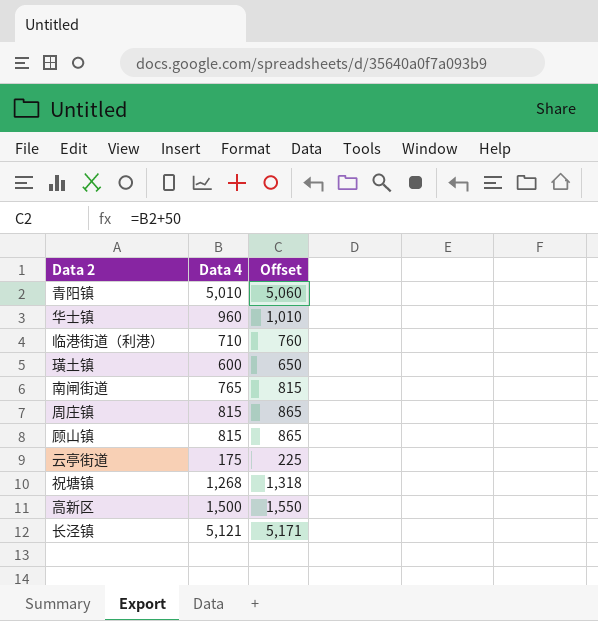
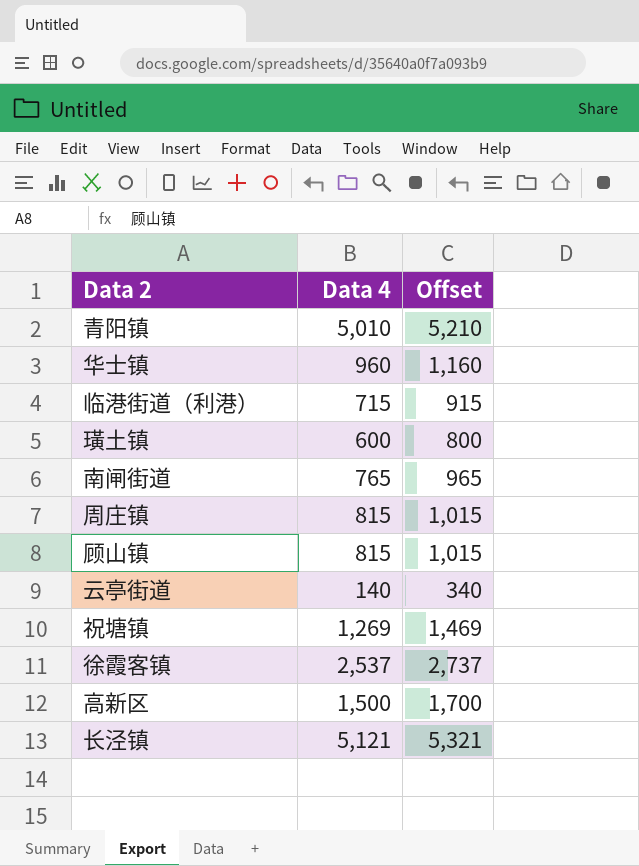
column Offset | formula: [Data 4] + 50 -> [Data 4] + 200
临港街道（利港） | Data 4: 710 -> 715
云亭街道 | Data 4: 175 -> 140
祝塘镇 | Data 4: 1,268 -> 1,269
row 徐霞客镇: none -> 2,537 | 2,737

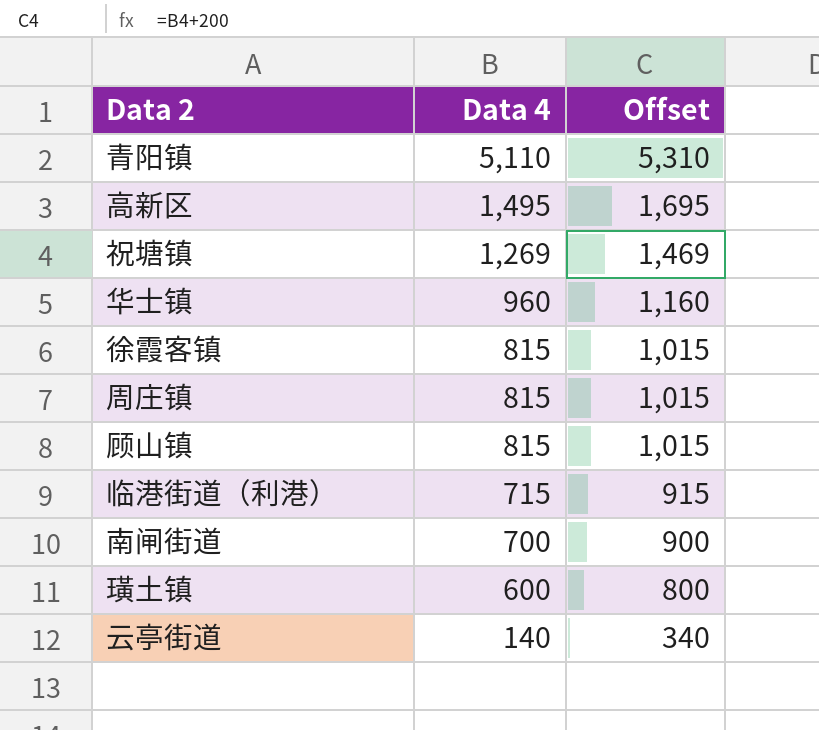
row order: none -> Data 4 descending
row 长泾镇: 5,121 | 5,321 -> none
青阳镇 | Data 4: 5,010 -> 5,110
青阳镇 | Offset: 5,210 -> 5,310
高新区 | Data 4: 1,500 -> 1,495
高新区 | Offset: 1,700 -> 1,695
徐霞客镇 | Data 4: 2,537 -> 815
徐霞客镇 | Offset: 2,737 -> 1,015
南闸街道 | Data 4: 765 -> 700
南闸街道 | Offset: 965 -> 900

